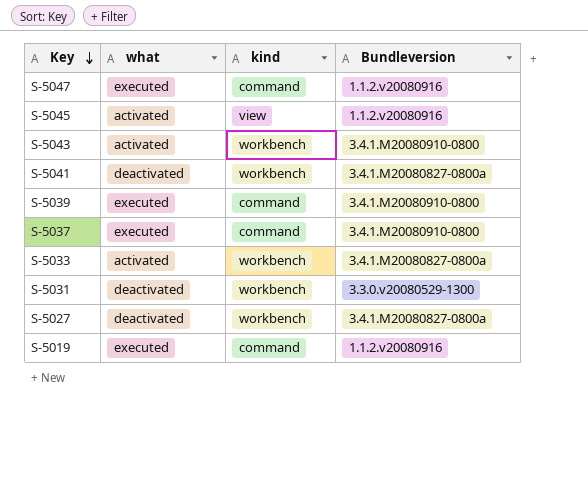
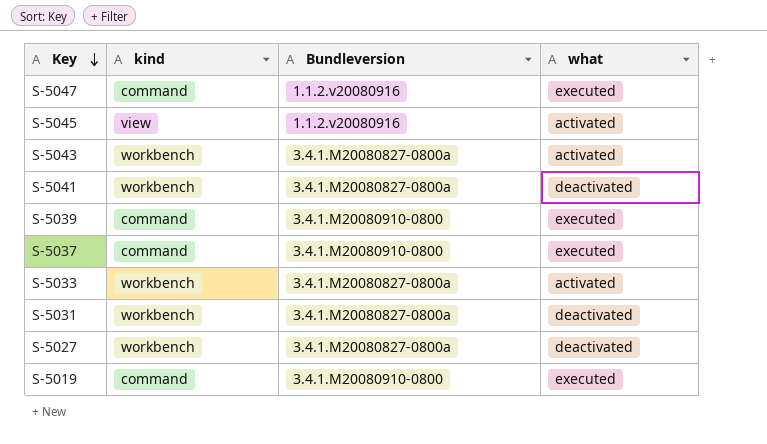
column what | position: 2 -> 4
S-5043 | Bundleversion: 3.4.1.M20080910-0800 -> 3.4.1.M20080827-0800a
S-5031 | Bundleversion: 3.3.0.v20080529-1300 -> 3.4.1.M20080827-0800a
S-5019 | Bundleversion: 1.1.2.v20080916 -> 3.4.1.M20080910-0800

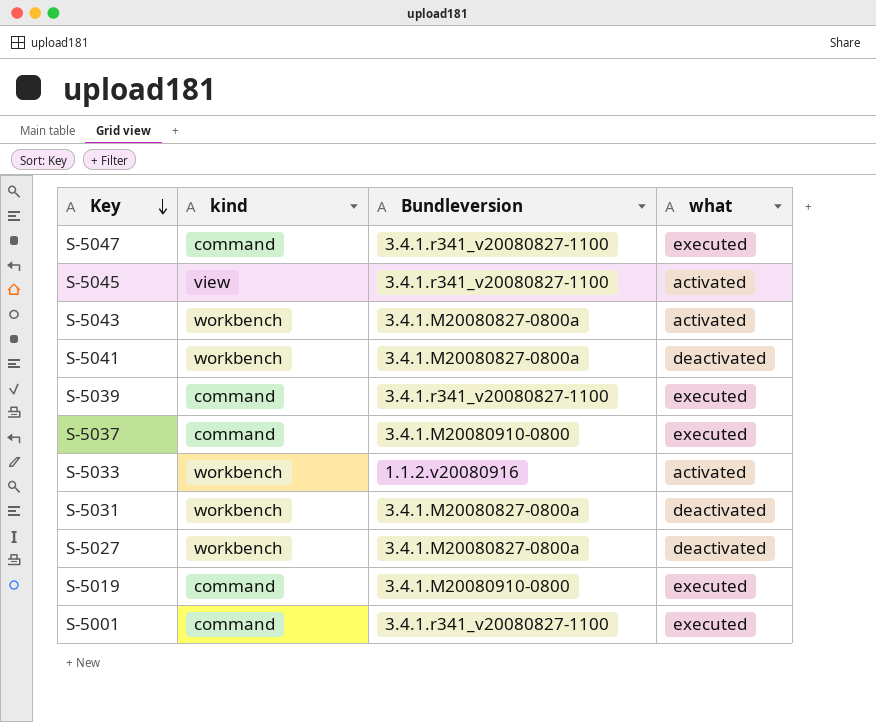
S-5047 | Bundleversion: 1.1.2.v20080916 -> 3.4.1.r341_v20080827-1100
S-5045 | Bundleversion: 1.1.2.v20080916 -> 3.4.1.r341_v20080827-1100
S-5039 | Bundleversion: 3.4.1.M20080910-0800 -> 3.4.1.r341_v20080827-1100
S-5033 | Bundleversion: 3.4.1.M20080827-0800a -> 1.1.2.v20080916
row S-5001: none -> command | 3.4.1.r341_v20080827-1100 | executed

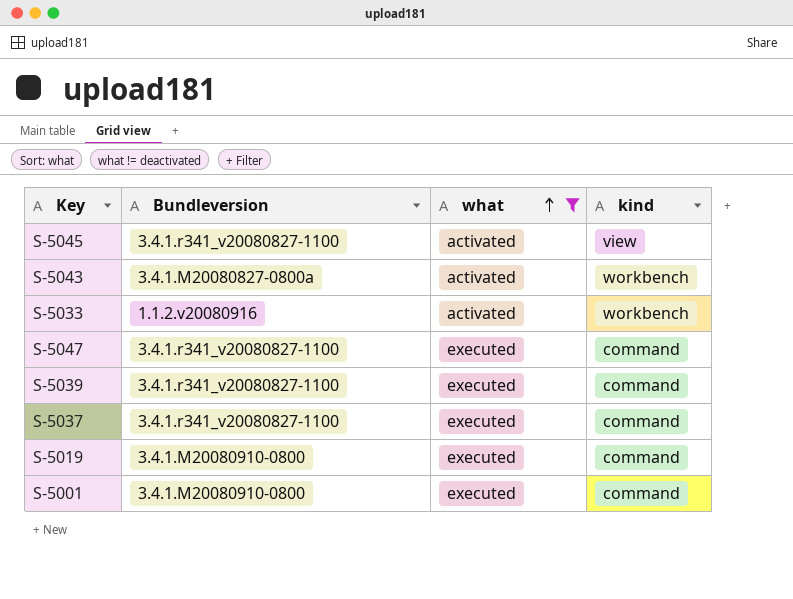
filter: none -> what != deactivated
row order: Key descending -> what ascending
column kind | position: 2 -> 4
S-5037 | Bundleversion: 3.4.1.M20080910-0800 -> 3.4.1.r341_v20080827-1100
S-5001 | Bundleversion: 3.4.1.r341_v20080827-1100 -> 3.4.1.M20080910-0800

